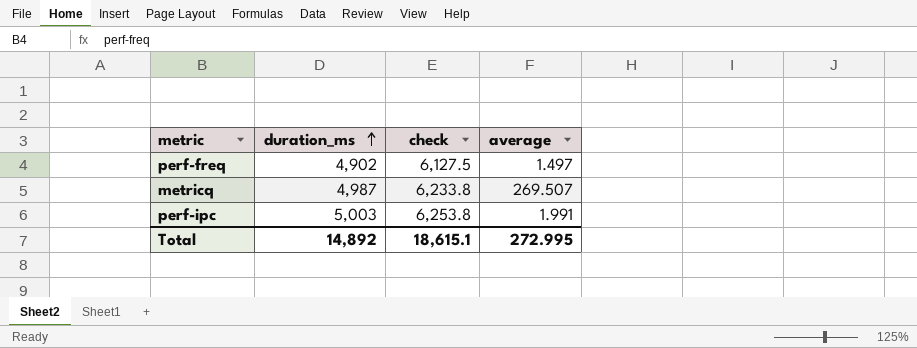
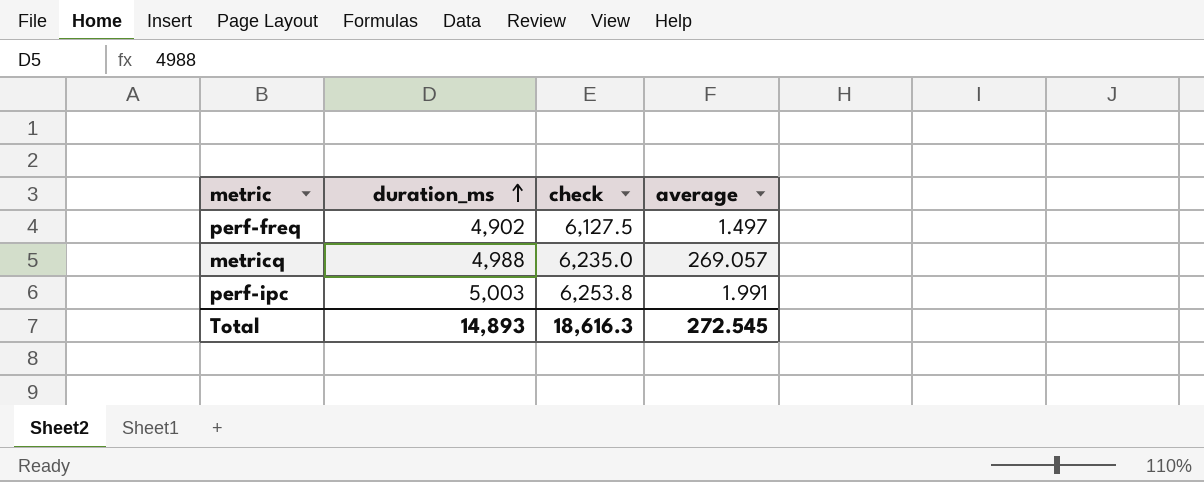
metricq | duration_ms: 4,987 -> 4,988
metricq | check: 6,233.8 -> 6,235.0
metricq | average: 269.507 -> 269.057
Total | duration_ms: 14,892 -> 14,893
Total | check: 18,615.1 -> 18,616.3
Total | average: 272.995 -> 272.545

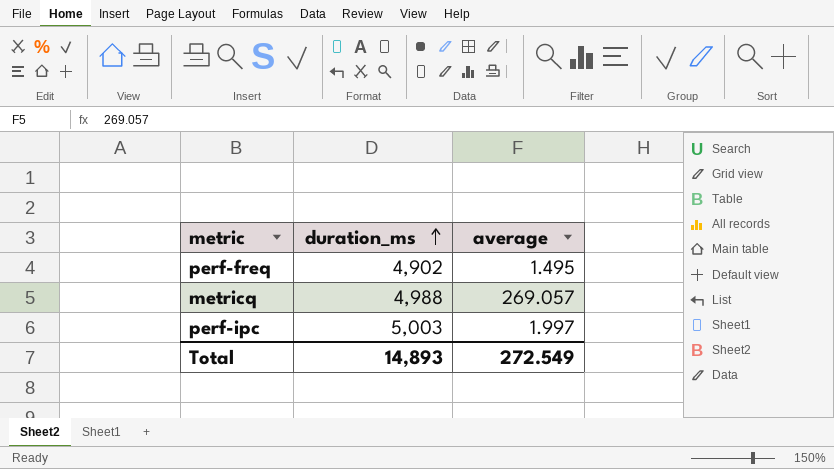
column check | formula: [duration_ms] * 1.25 -> none
perf-freq | average: 1.497 -> 1.495
perf-ipc | average: 1.991 -> 1.997
Total | average: 272.545 -> 272.549

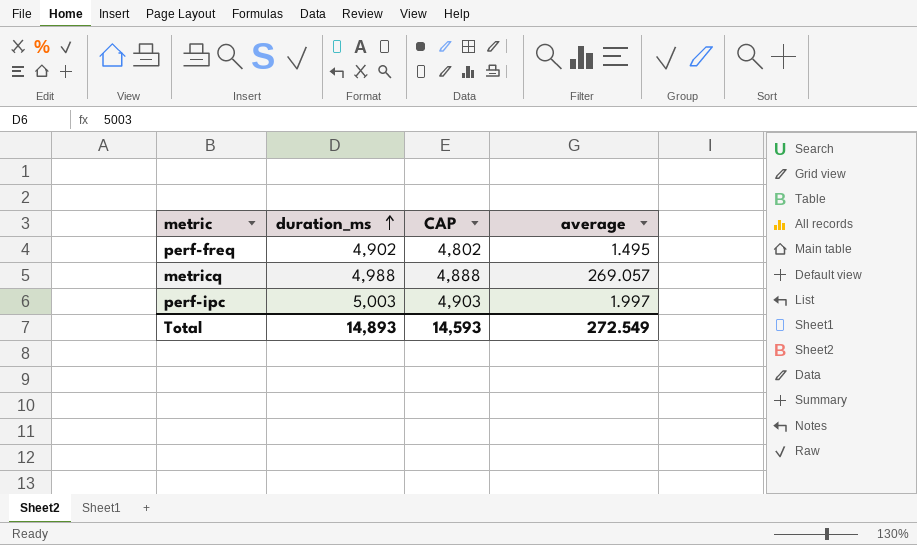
column CAP | formula: none -> [duration_ms] - 100

